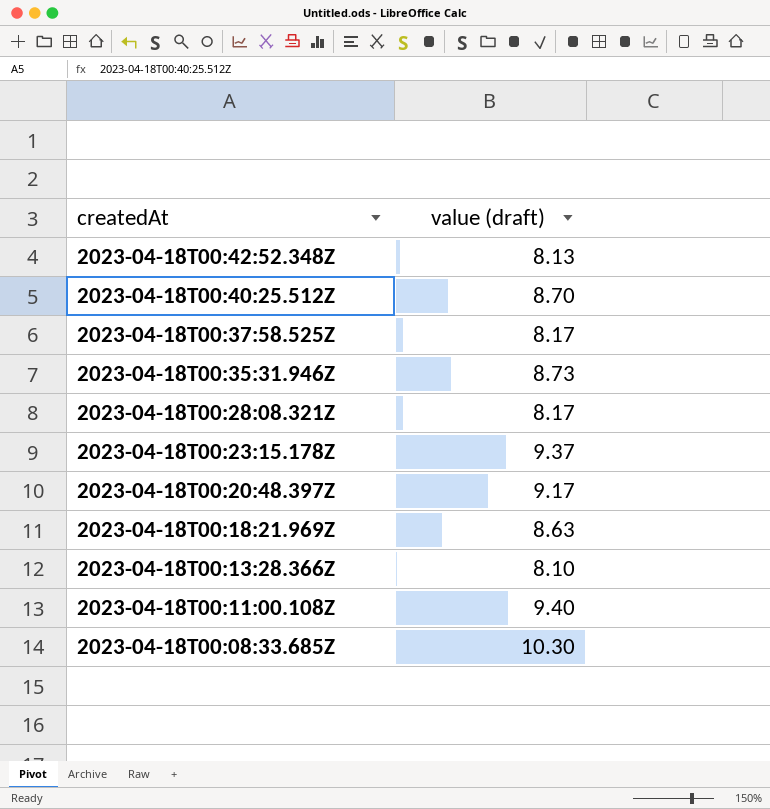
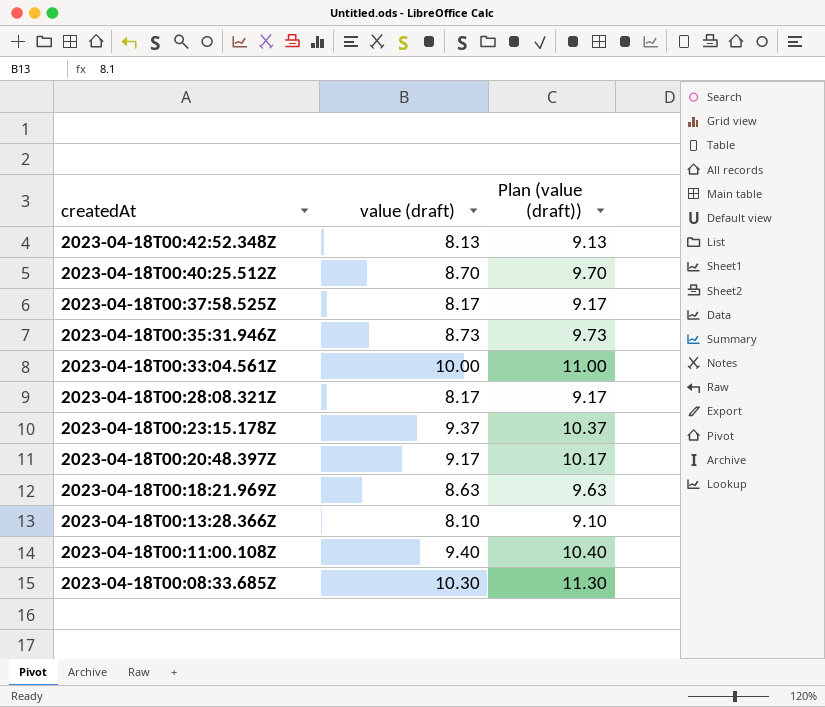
column Plan (value (draft)) | formula: none -> [value (draft)] + 1
row 2023-04-18T00:33:04.561Z: none -> 10.00 | 11.00

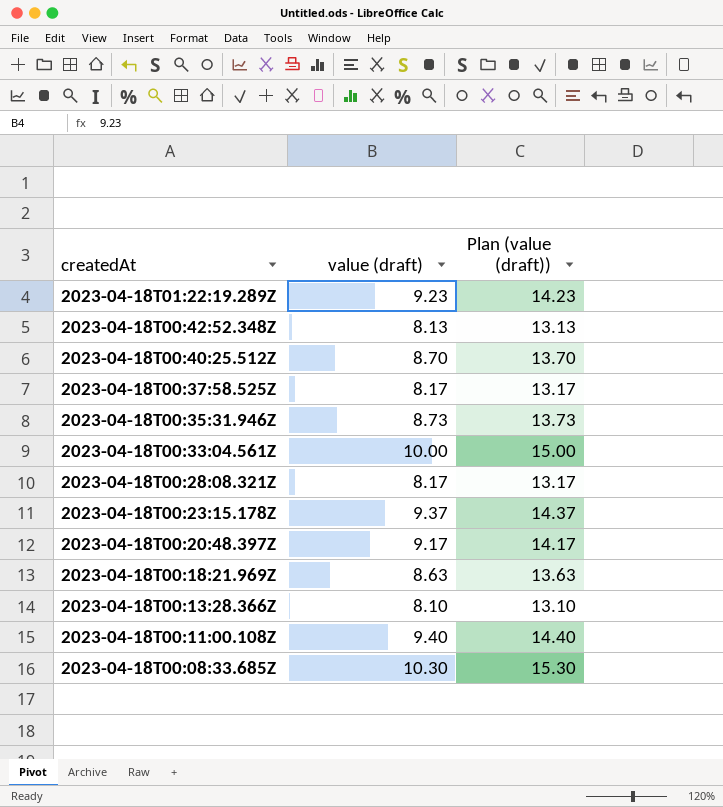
column Plan (value (draft)) | formula: [value (draft)] + 1 -> [value (draft)] + 5
row 2023-04-18T01:22:19.289Z: none -> 9.23 | 14.23

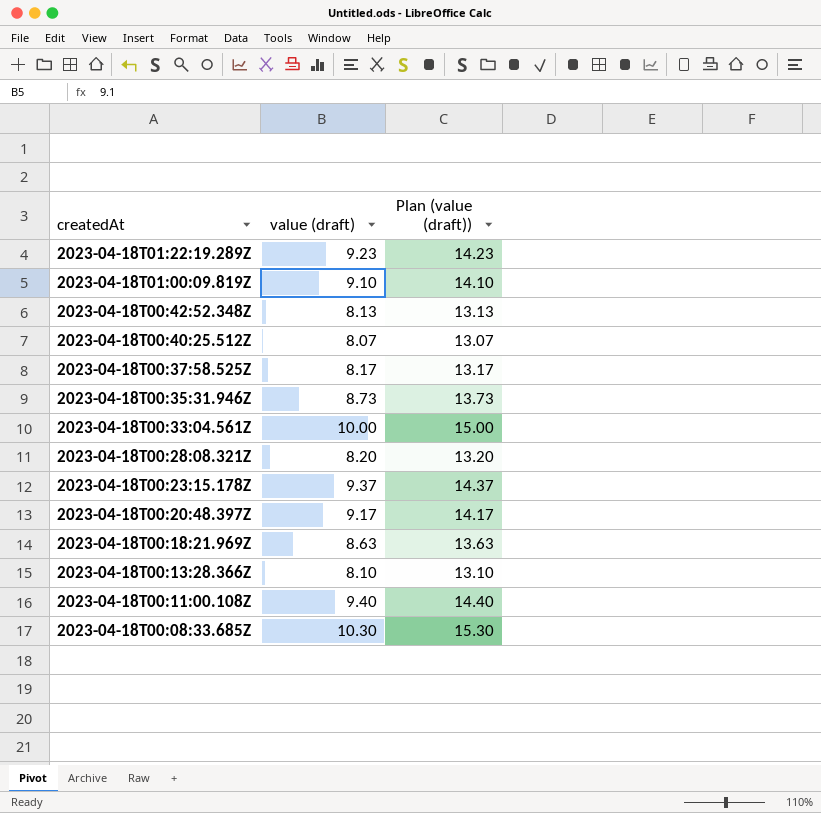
row 2023-04-18T01:00:09.819Z: none -> 9.10 | 14.10
2023-04-18T00:40:25.512Z | value (draft): 8.70 -> 8.07
2023-04-18T00:40:25.512Z | Plan (value (draft)): 13.70 -> 13.07
2023-04-18T00:28:08.321Z | value (draft): 8.17 -> 8.20
2023-04-18T00:28:08.321Z | Plan (value (draft)): 13.17 -> 13.20

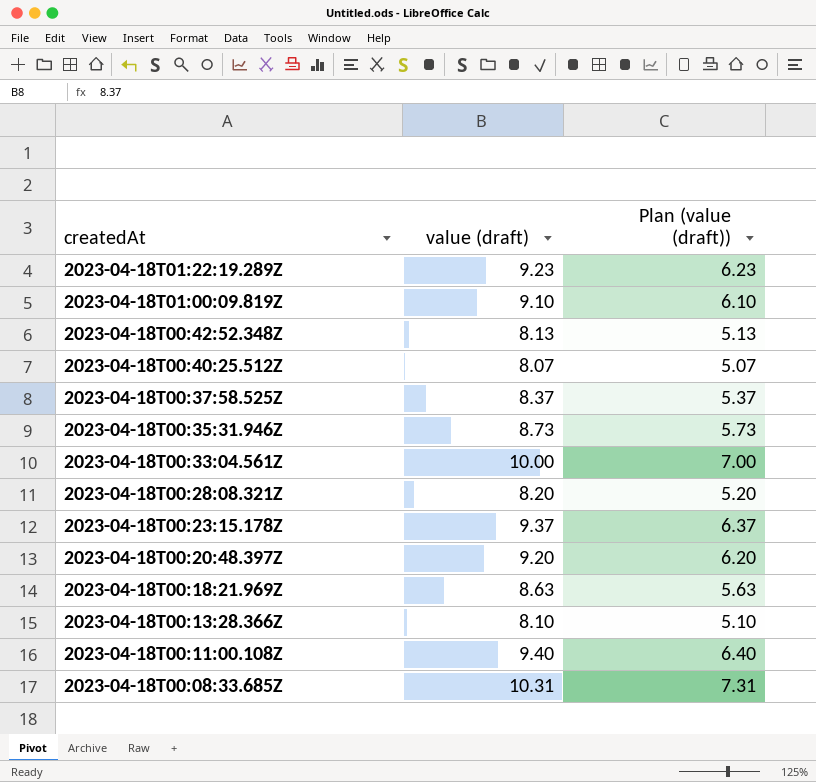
column Plan (value (draft)) | formula: [value (draft)] + 5 -> [value (draft)] - 3
2023-04-18T00:37:58.525Z | value (draft): 8.17 -> 8.37
2023-04-18T00:20:48.397Z | value (draft): 9.17 -> 9.20
2023-04-18T00:08:33.685Z | value (draft): 10.30 -> 10.31

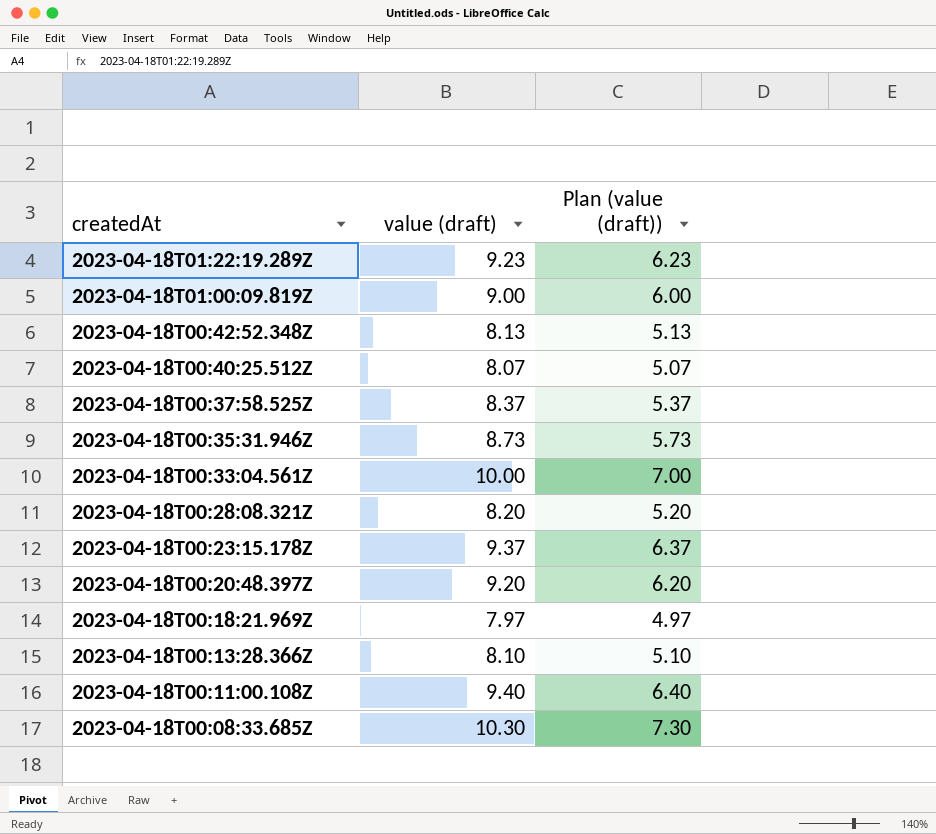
2023-04-18T01:00:09.819Z | value (draft): 9.10 -> 9.00
2023-04-18T01:00:09.819Z | Plan (value (draft)): 6.10 -> 6.00
2023-04-18T00:18:21.969Z | value (draft): 8.63 -> 7.97
2023-04-18T00:18:21.969Z | Plan (value (draft)): 5.63 -> 4.97
2023-04-18T00:08:33.685Z | value (draft): 10.31 -> 10.30
2023-04-18T00:08:33.685Z | Plan (value (draft)): 7.31 -> 7.30

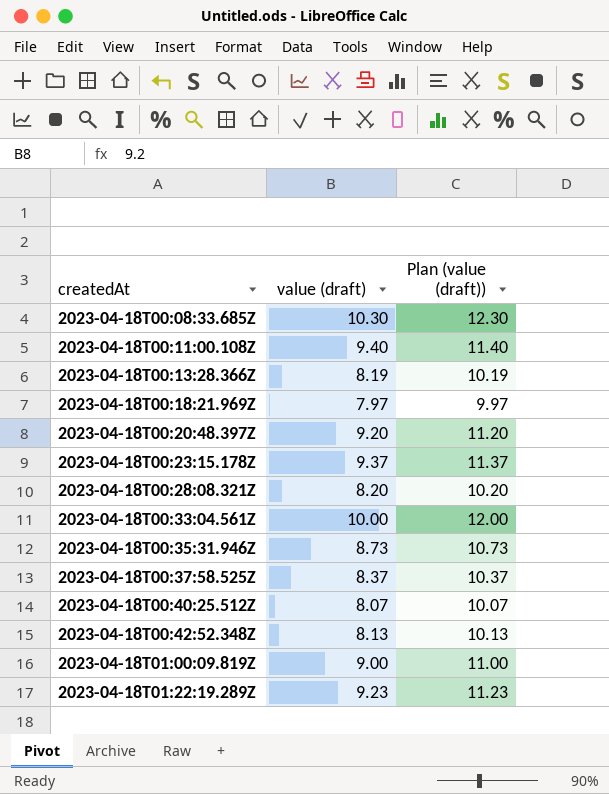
row order: createdAt descending -> createdAt ascending
column Plan (value (draft)) | formula: [value (draft)] - 3 -> [value (draft)] + 2
2023-04-18T00:13:28.366Z | value (draft): 8.10 -> 8.19

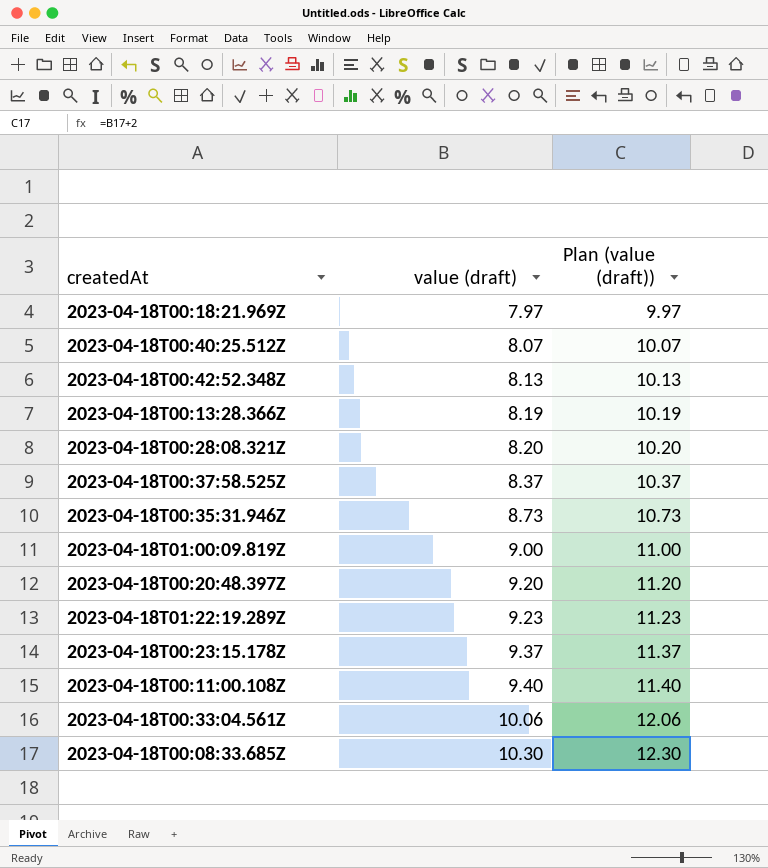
row order: createdAt ascending -> value (draft) ascending
2023-04-18T00:33:04.561Z | value (draft): 10.00 -> 10.06
2023-04-18T00:33:04.561Z | Plan (value (draft)): 12.00 -> 12.06

